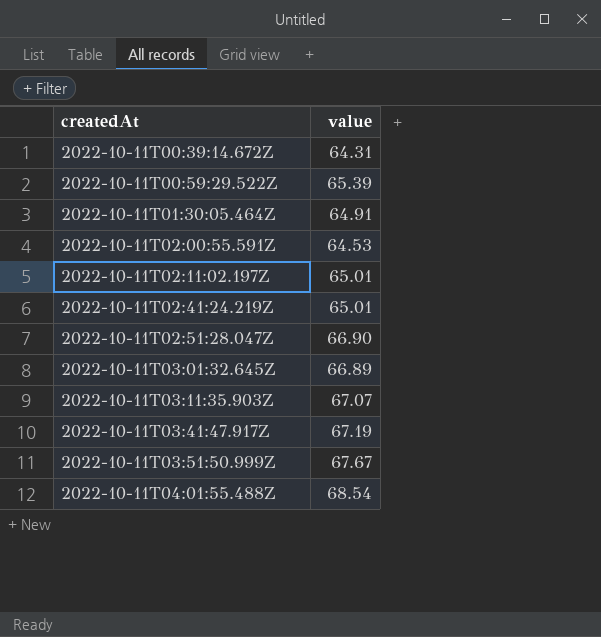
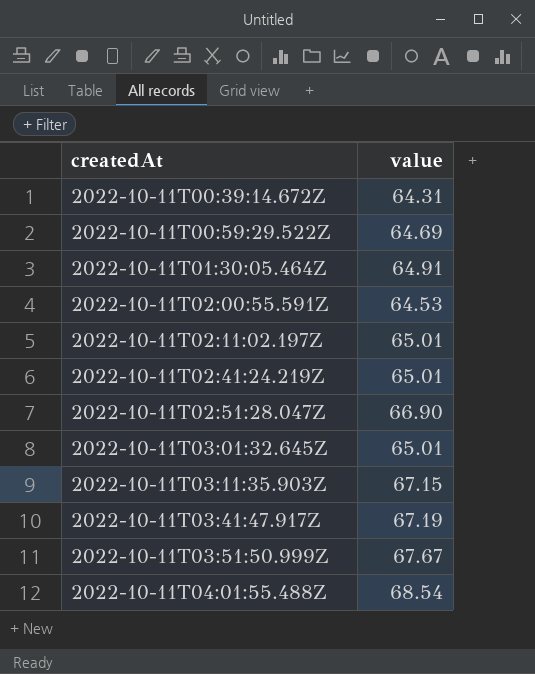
2022-10-11T00:59:29.522Z | value: 65.39 -> 64.69
2022-10-11T03:01:32.645Z | value: 66.89 -> 65.01
2022-10-11T03:11:35.903Z | value: 67.07 -> 67.15

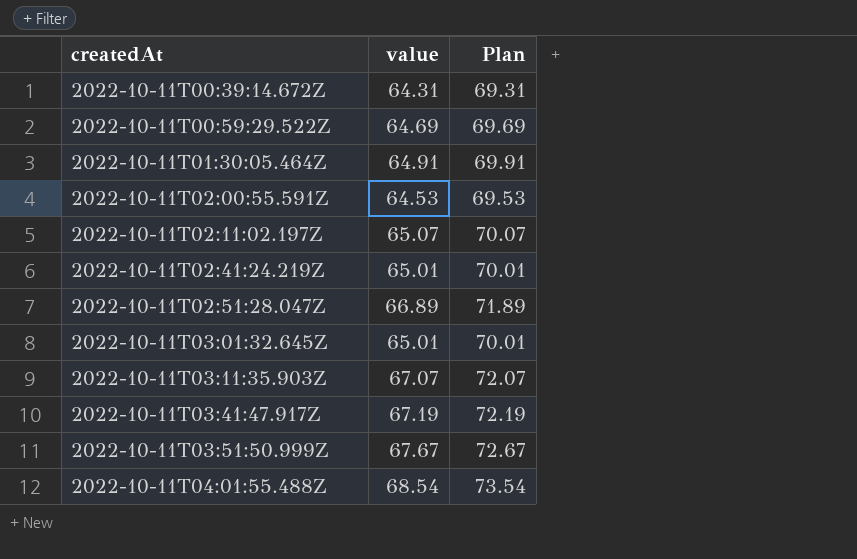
column Plan | formula: none -> [value] + 5
2022-10-11T02:11:02.197Z | value: 65.01 -> 65.07
2022-10-11T02:51:28.047Z | value: 66.90 -> 66.89
2022-10-11T03:11:35.903Z | value: 67.15 -> 67.07

